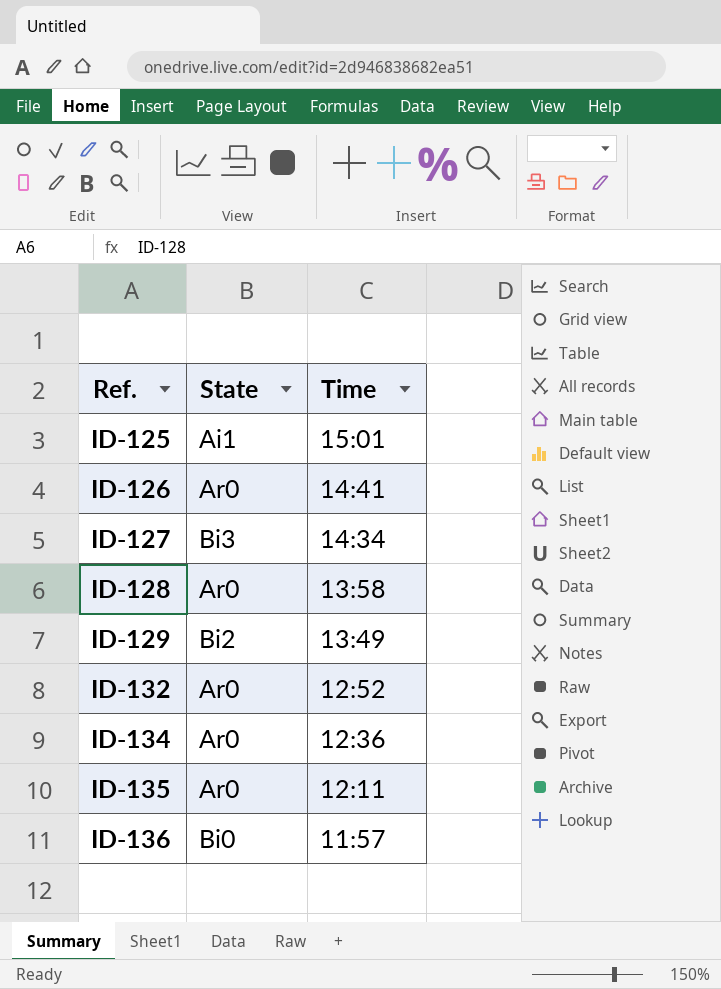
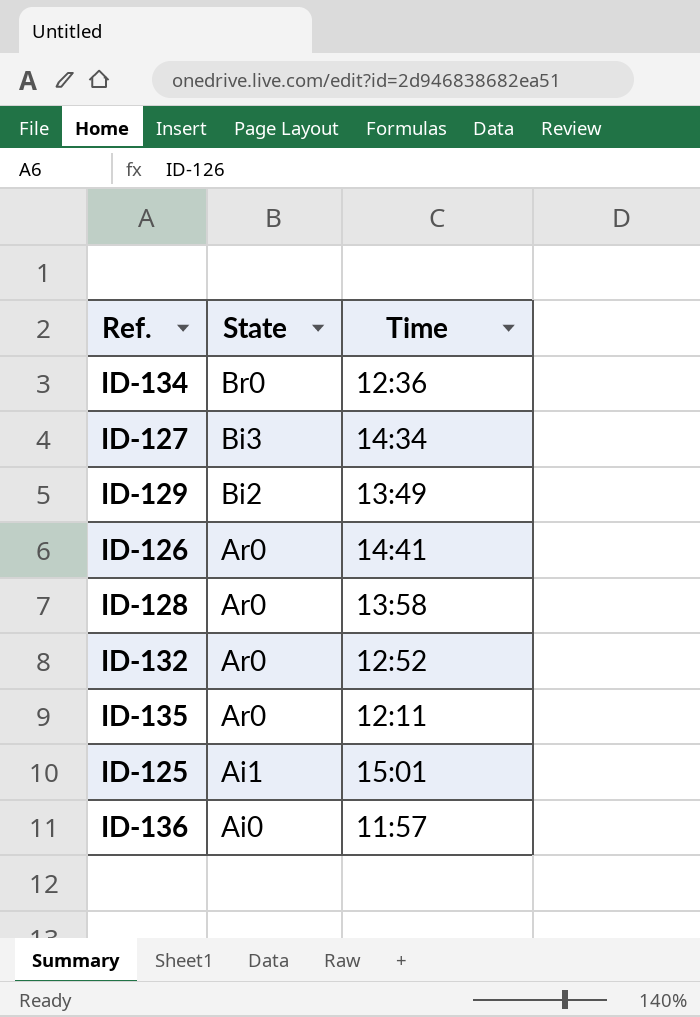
row order: Ref. ascending -> State descending
ID-134 | State: Ar0 -> Br0
ID-136 | State: Bi0 -> Ai0

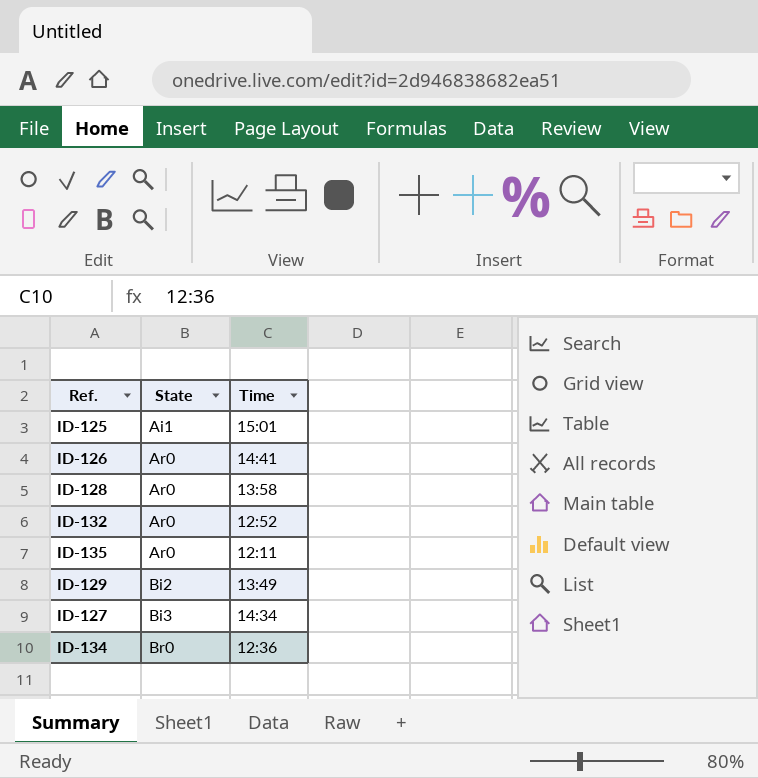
row order: State descending -> State ascending
row ID-136: Ai0 | 11:57 -> none

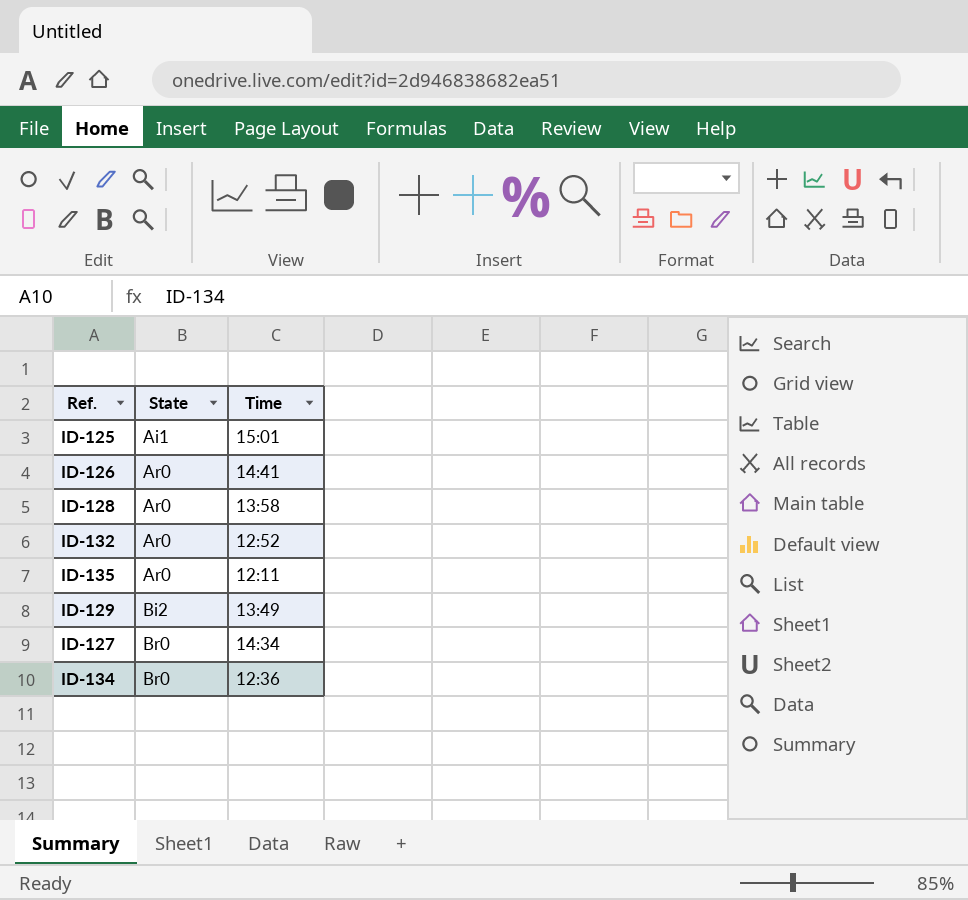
ID-127 | State: Bi3 -> Br0

